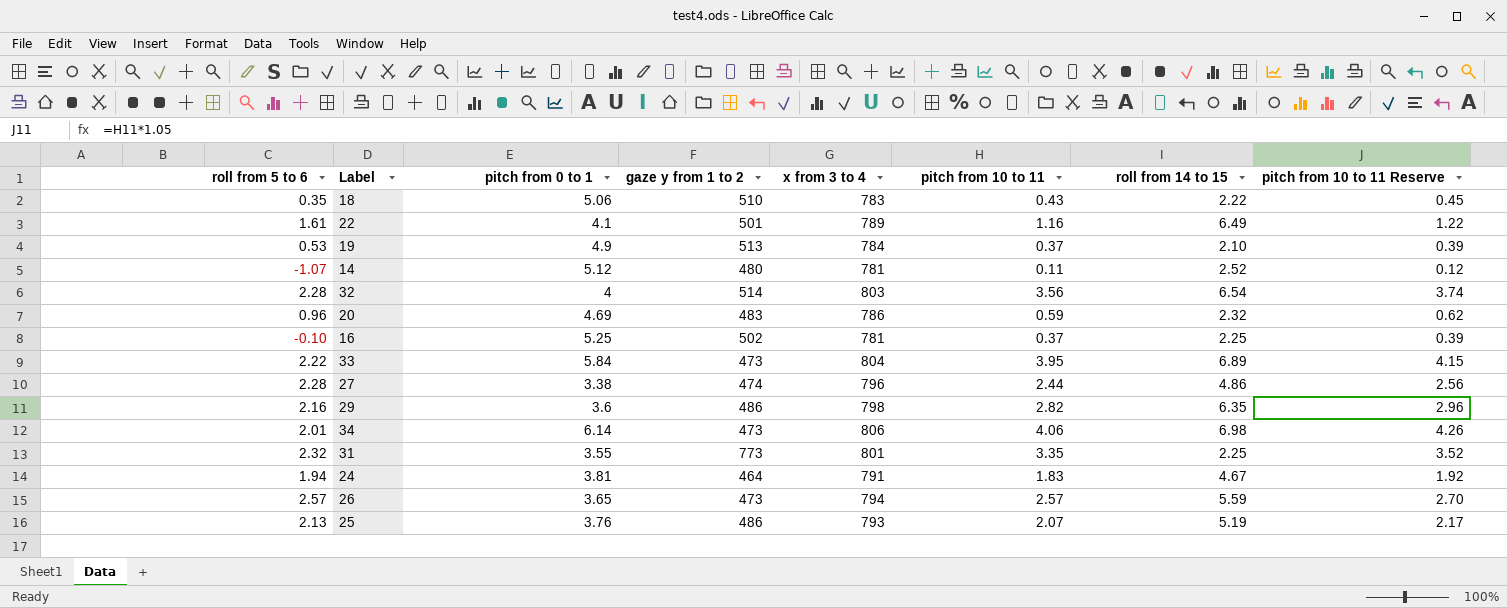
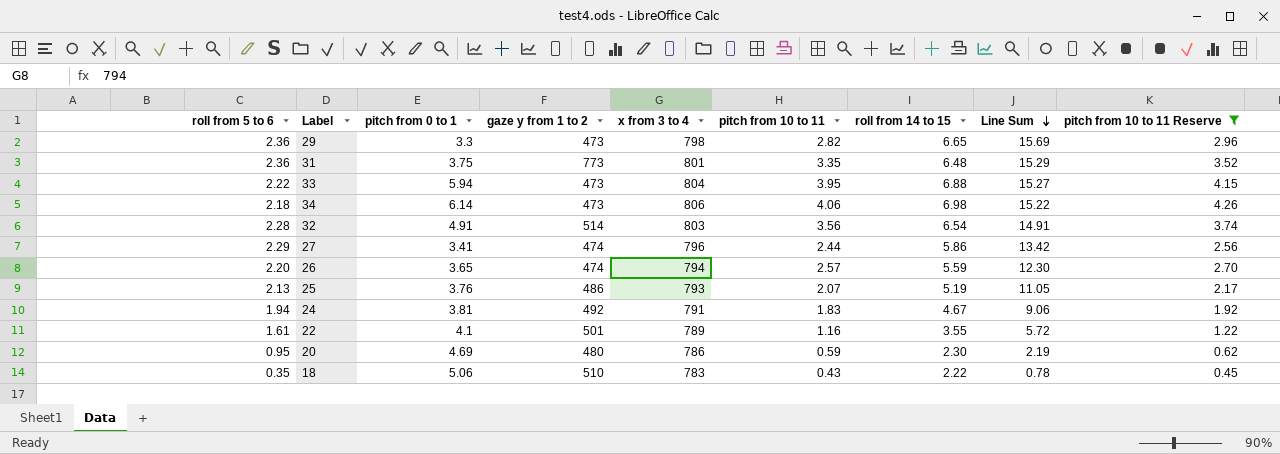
filter: none -> pitch from 10 to 11 Reserve >= 0.45
row order: none -> Line Sum descending
column Line Sum | formula: none -> [roll from 5 to 6] * [roll from 14 to 15]
29 | roll from 5 to 6: 2.16 -> 2.36
29 | pitch from 0 to 1: 3.6 -> 3.3
29 | gaze y from 1 to 2: 486 -> 473
29 | roll from 14 to 15: 6.35 -> 6.65
31 | roll from 5 to 6: 2.32 -> 2.36
31 | pitch from 0 to 1: 3.55 -> 3.75
31 | roll from 14 to 15: 2.25 -> 6.48
33 | pitch from 0 to 1: 5.84 -> 5.94
33 | roll from 14 to 15: 6.89 -> 6.88
34 | roll from 5 to 6: 2.01 -> 2.18
32 | pitch from 0 to 1: 4 -> 4.91
27 | roll from 5 to 6: 2.28 -> 2.29
27 | pitch from 0 to 1: 3.38 -> 3.41
27 | roll from 14 to 15: 4.86 -> 5.86
26 | roll from 5 to 6: 2.57 -> 2.20
26 | gaze y from 1 to 2: 473 -> 474
24 | gaze y from 1 to 2: 464 -> 492
22 | roll from 14 to 15: 6.49 -> 3.55
20 | roll from 5 to 6: 0.96 -> 0.95
20 | gaze y from 1 to 2: 483 -> 480
20 | roll from 14 to 15: 2.32 -> 2.30

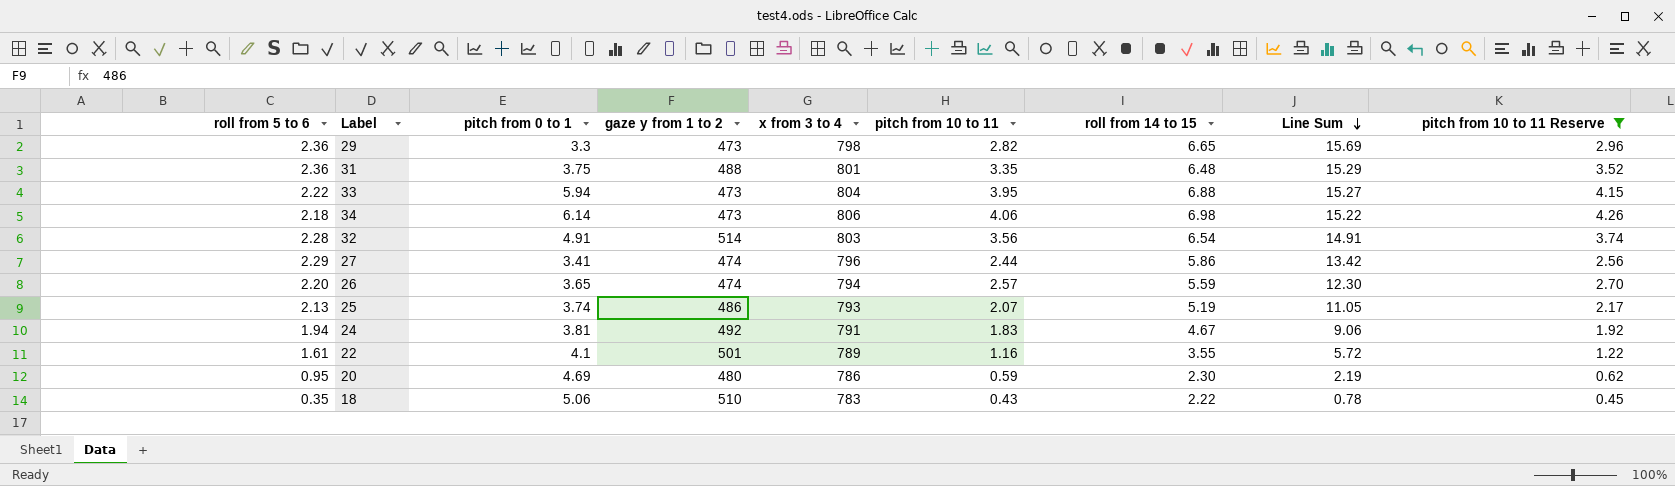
31 | gaze y from 1 to 2: 773 -> 488
25 | pitch from 0 to 1: 3.76 -> 3.74

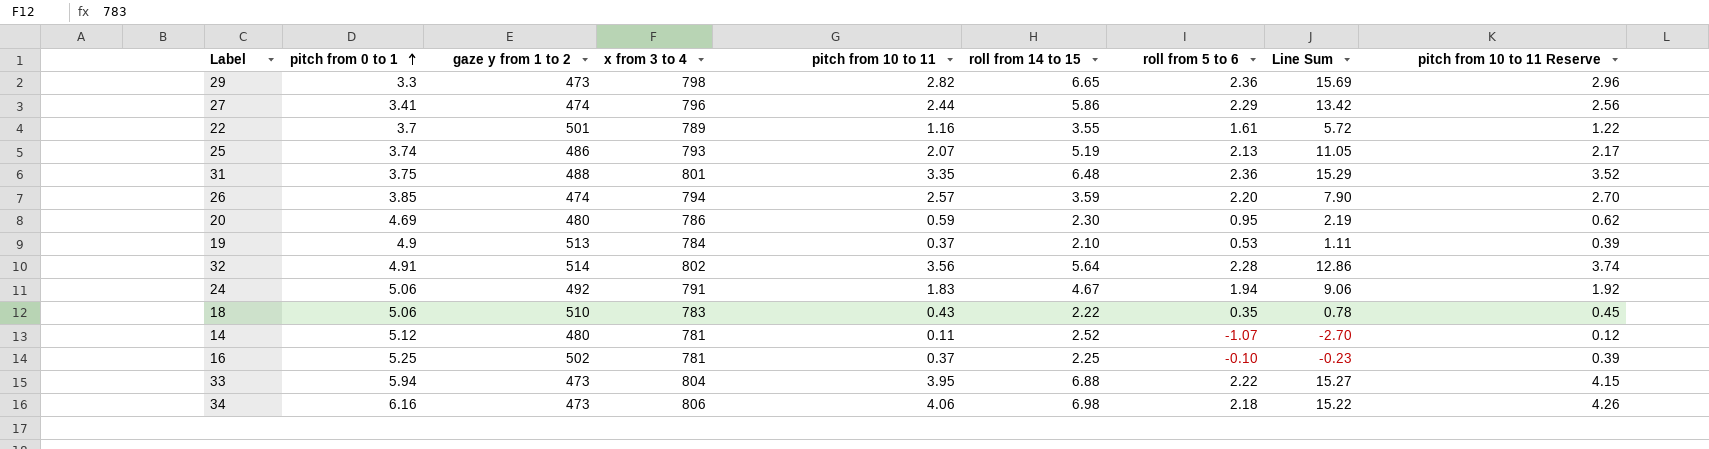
filter: pitch from 10 to 11 Reserve >= 0.45 -> none
row order: Line Sum descending -> pitch from 0 to 1 ascending
column roll from 5 to 6 | position: 1 -> 7
22 | pitch from 0 to 1: 4.1 -> 3.7
26 | pitch from 0 to 1: 3.65 -> 3.85
26 | roll from 14 to 15: 5.59 -> 3.59
26 | Line Sum: 12.30 -> 7.90
32 | x from 3 to 4: 803 -> 802
32 | roll from 14 to 15: 6.54 -> 5.64
32 | Line Sum: 14.91 -> 12.86
24 | pitch from 0 to 1: 3.81 -> 5.06
34 | pitch from 0 to 1: 6.14 -> 6.16

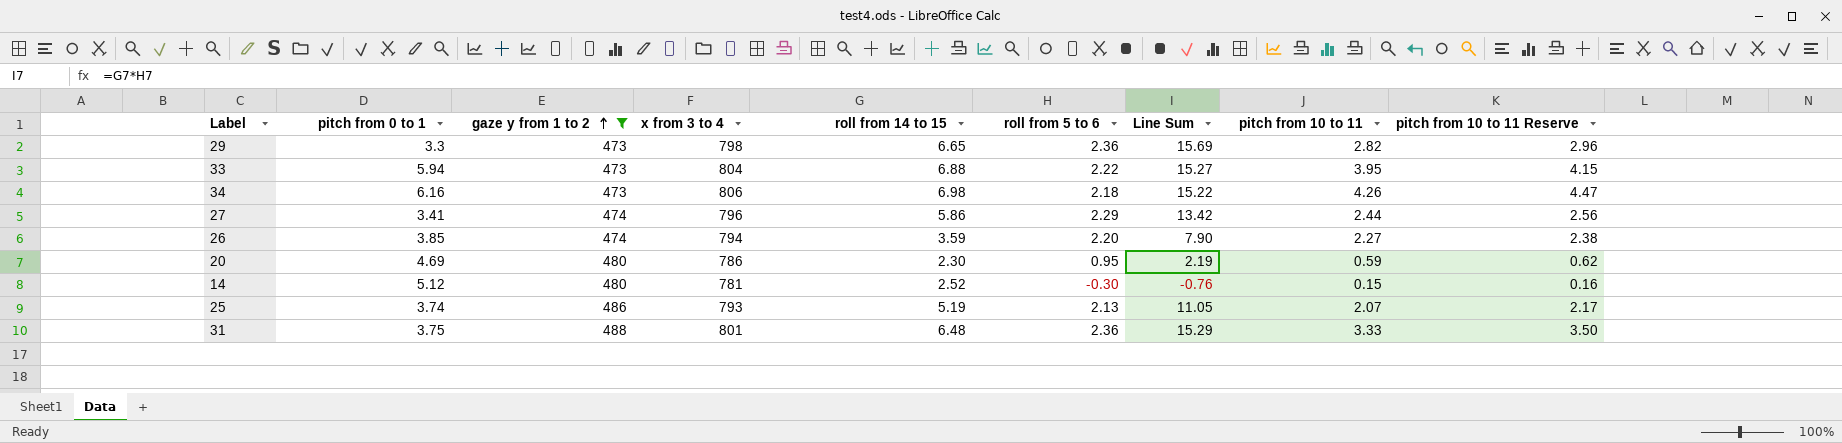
filter: none -> gaze y from 1 to 2 <= 488
row order: pitch from 0 to 1 ascending -> gaze y from 1 to 2 ascending
column pitch from 10 to 11 | position: 5 -> 8
34 | pitch from 10 to 11: 4.06 -> 4.26
34 | pitch from 10 to 11 Reserve: 4.26 -> 4.47
26 | pitch from 10 to 11: 2.57 -> 2.27
26 | pitch from 10 to 11 Reserve: 2.70 -> 2.38
14 | roll from 5 to 6: -1.07 -> -0.30
14 | Line Sum: -2.70 -> -0.76
14 | pitch from 10 to 11: 0.11 -> 0.15
14 | pitch from 10 to 11 Reserve: 0.12 -> 0.16
31 | pitch from 10 to 11: 3.35 -> 3.33
31 | pitch from 10 to 11 Reserve: 3.52 -> 3.50

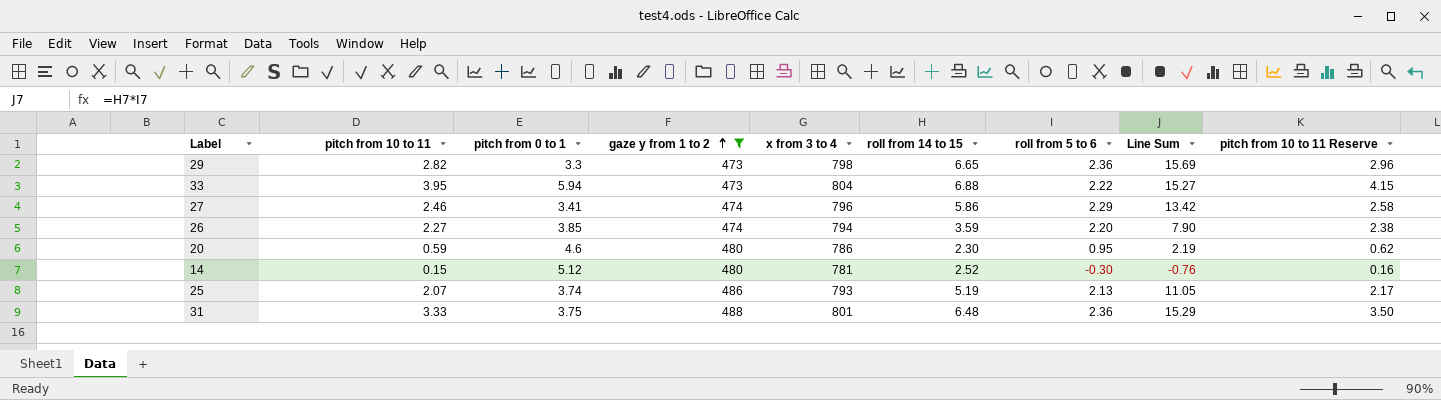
column pitch from 10 to 11 | position: 8 -> 2
row 34: 6.16 | 473 | 806 | 6.98 | 2.18 | 15.22 | 4.26 | 4.47 -> none
27 | pitch from 10 to 11: 2.44 -> 2.46
27 | pitch from 10 to 11 Reserve: 2.56 -> 2.58
20 | pitch from 0 to 1: 4.69 -> 4.6

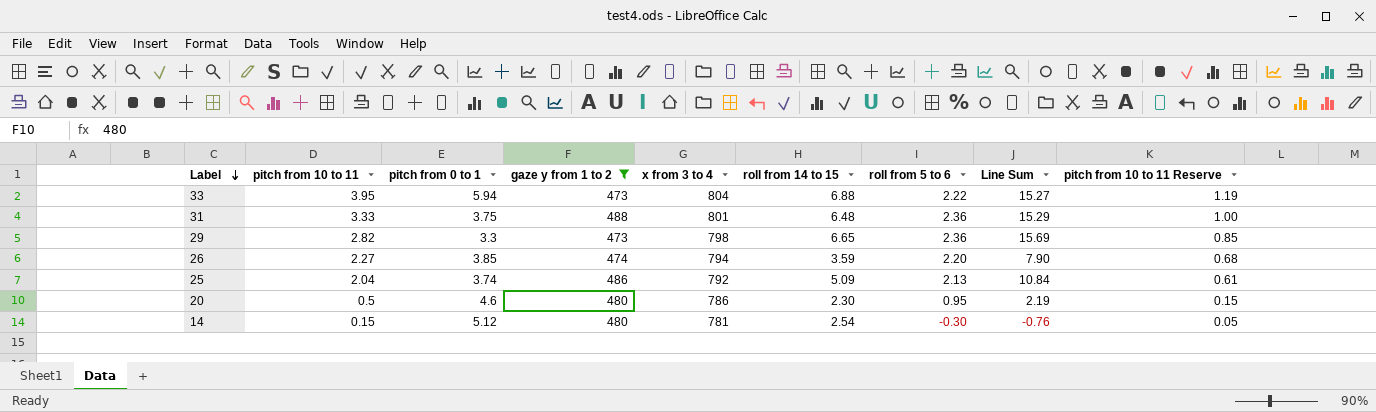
row order: gaze y from 1 to 2 ascending -> Label descending
column pitch from 10 to 11 Reserve | formula: [pitch from 10 to 11] * 1.05 -> [pitch from 10 to 11] * 0.3
row 27: 2.46 | 3.41 | 474 | 796 | 5.86 | 2.29 | 13.42 | 2.58 -> none
25 | pitch from 10 to 11: 2.07 -> 2.04
25 | x from 3 to 4: 793 -> 792
25 | roll from 14 to 15: 5.19 -> 5.09
25 | Line Sum: 11.05 -> 10.84
20 | pitch from 10 to 11: 0.59 -> 0.5
14 | roll from 14 to 15: 2.52 -> 2.54

